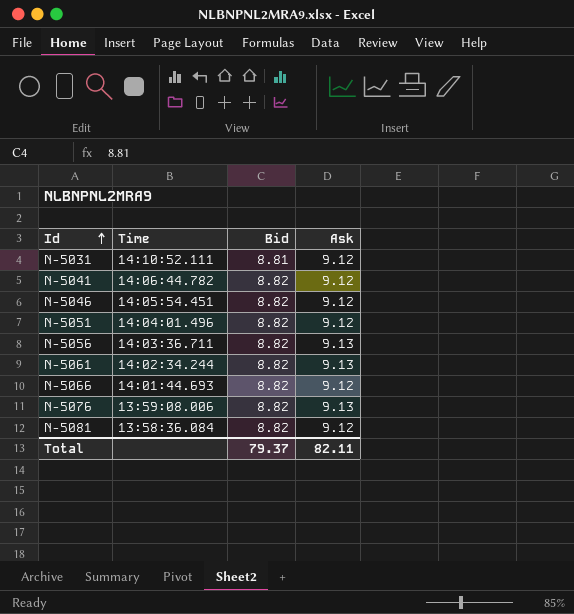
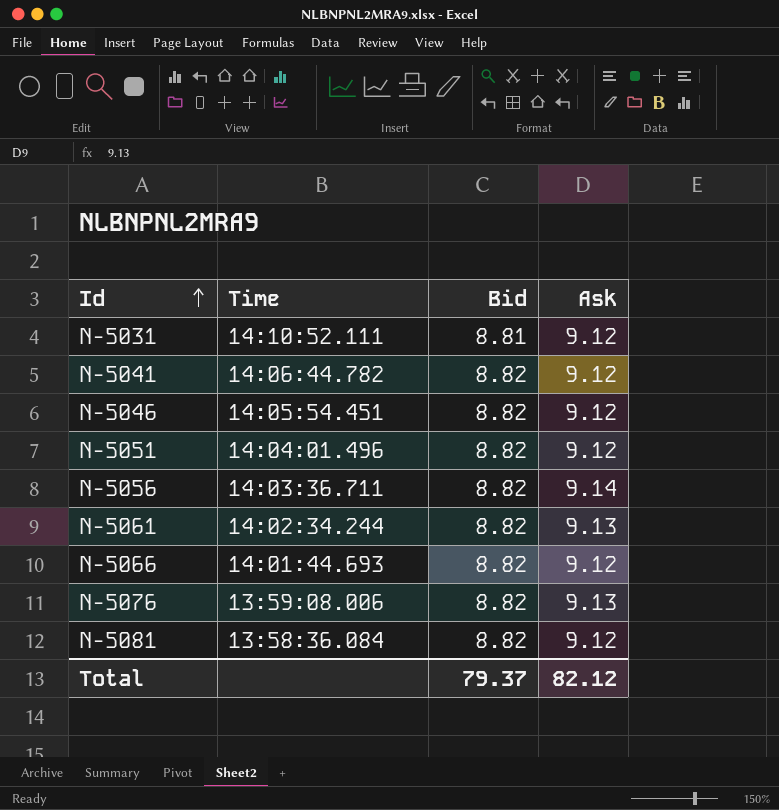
N-5056 | Ask: 9.13 -> 9.14
Total | Ask: 82.11 -> 82.12

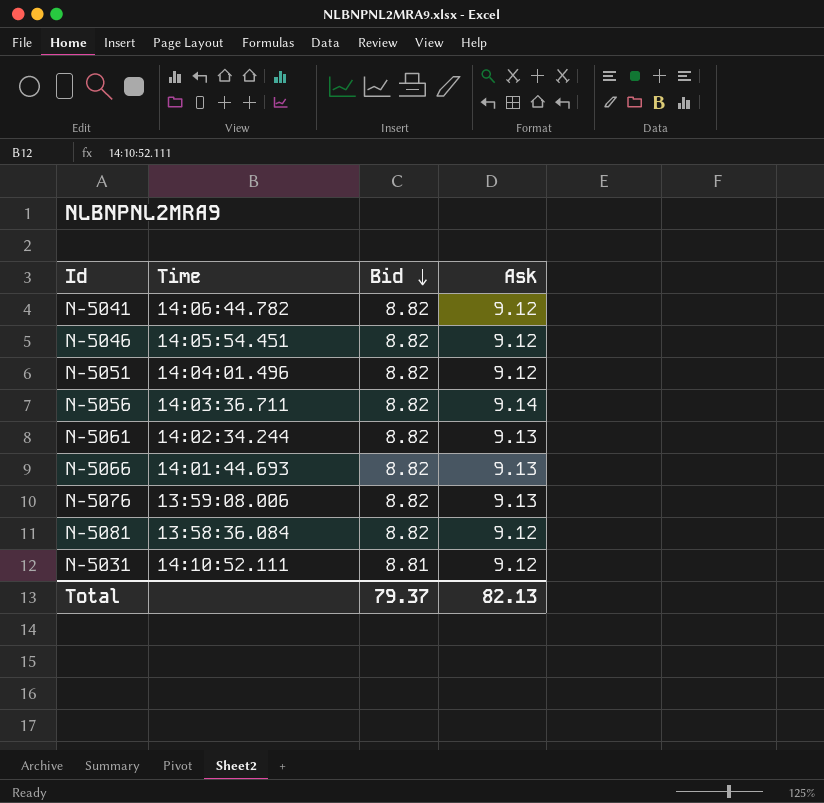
row order: Id ascending -> Bid descending
N-5066 | Ask: 9.12 -> 9.13
Total | Ask: 82.12 -> 82.13

